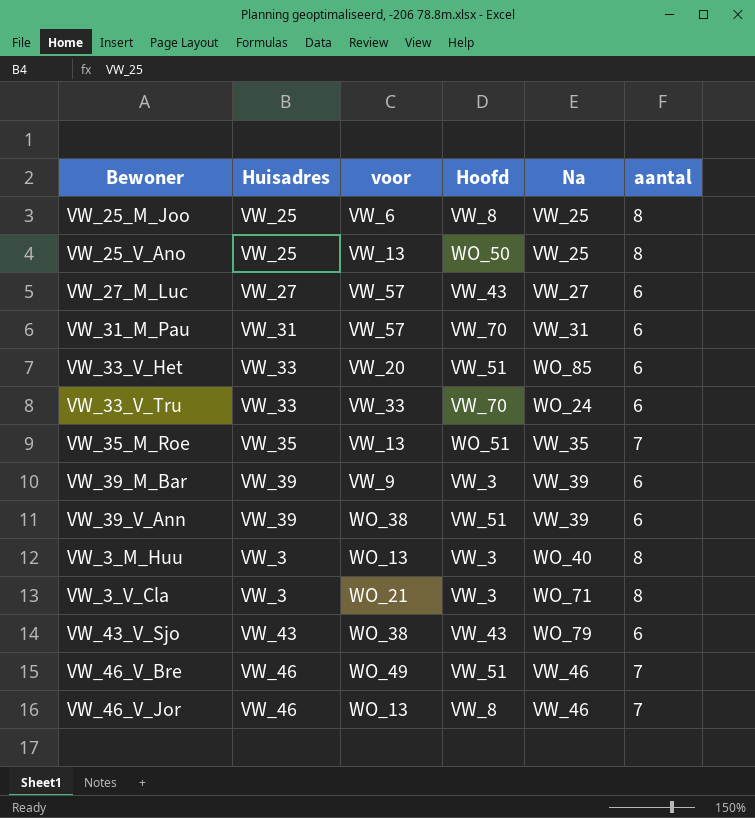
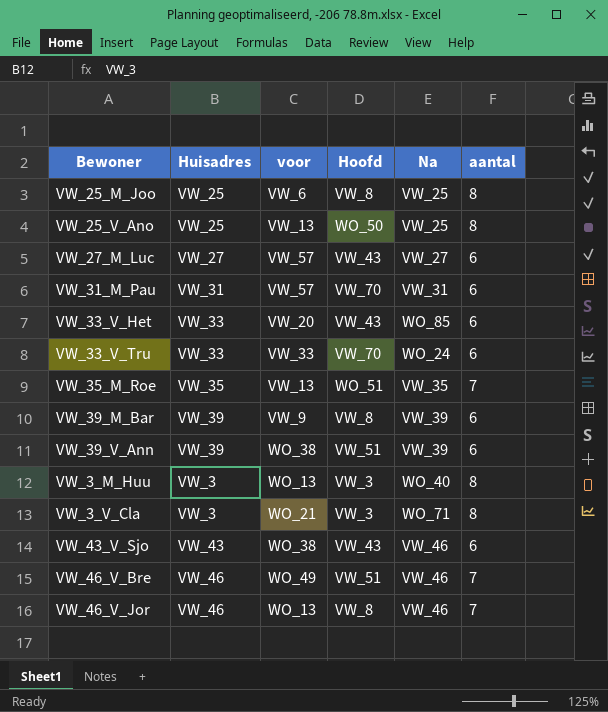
VW_33_V_Het | Hoofd: VW_51 -> VW_43
VW_39_M_Bar | Hoofd: VW_3 -> VW_8
VW_43_V_Sjo | Na: WO_79 -> VW_46

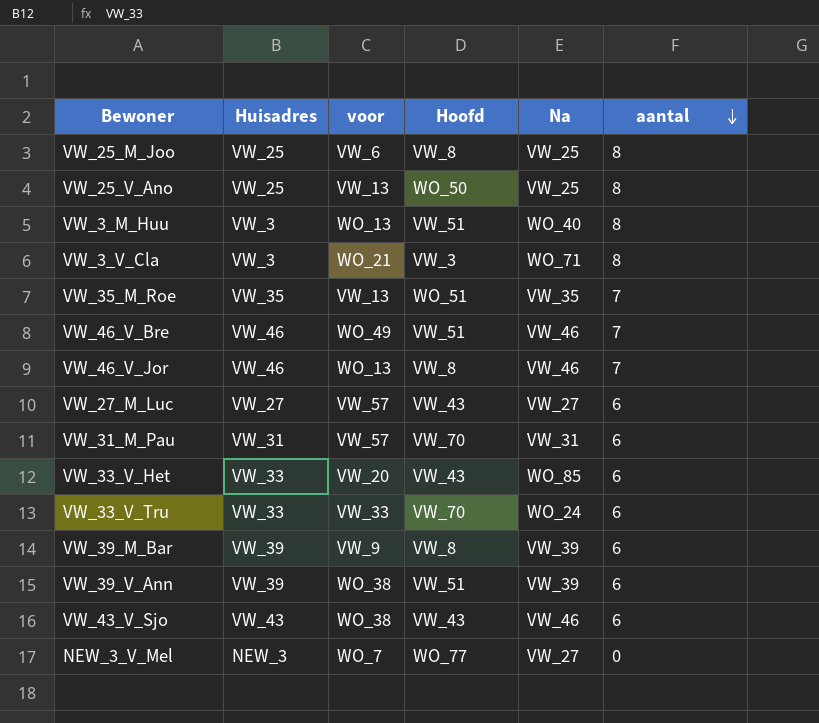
row order: none -> aantal descending
VW_3_M_Huu | Hoofd: VW_3 -> VW_51
row NEW_3_V_Mel: none -> NEW_3 | WO_7 | WO_77 | VW_27 | 0

